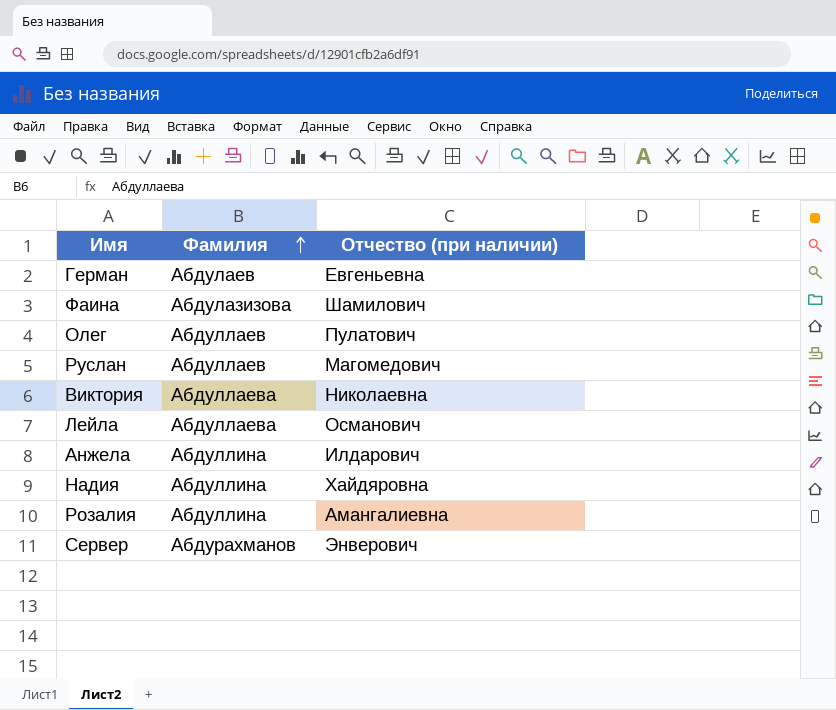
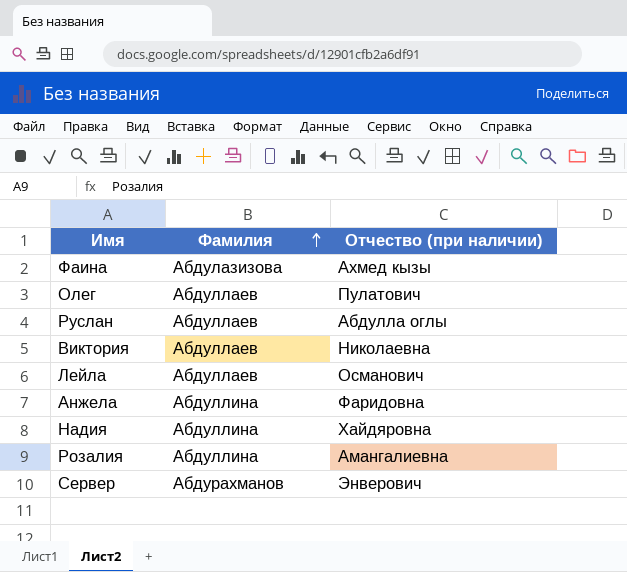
row Герман: Абдулаев | Евгеньевна -> none
Фаина | Отчество (при наличии): Шамилович -> Ахмед кызы
Руслан | Отчество (при наличии): Магомедович -> Абдулла оглы
Виктория | Фамилия: Абдуллаева -> Абдуллаев
Лейла | Фамилия: Абдуллаева -> Абдуллаев
Анжела | Отчество (при наличии): Илдарович -> Фаридовна

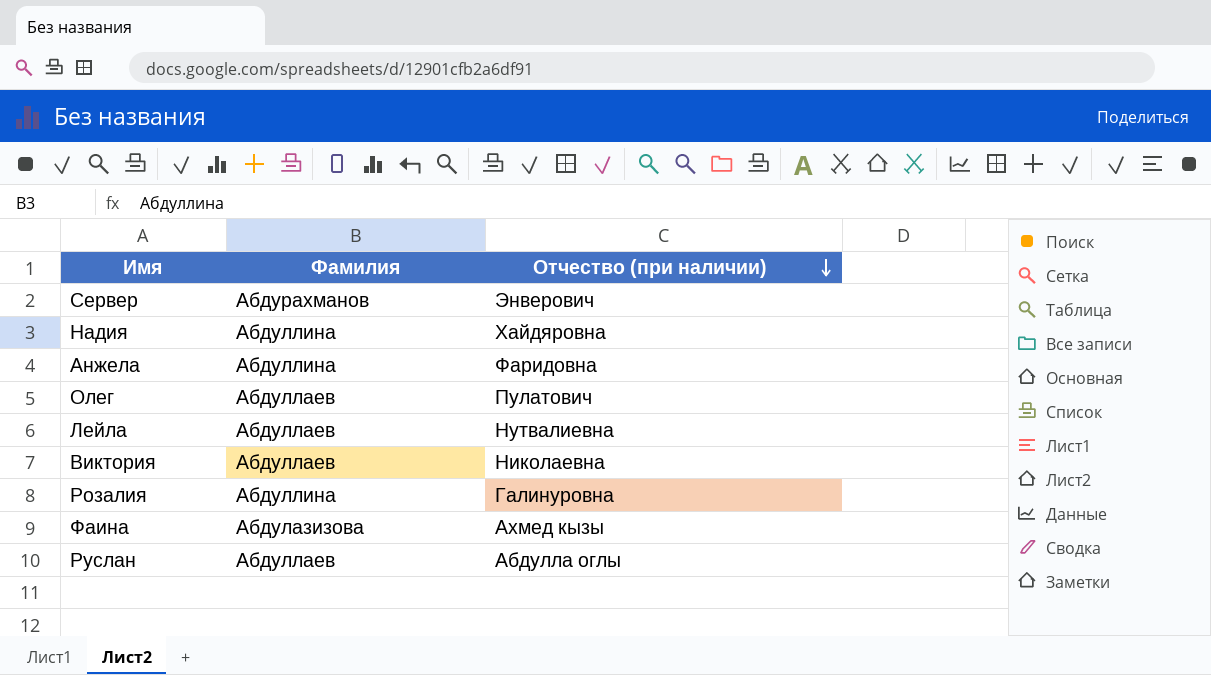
row order: Фамилия ascending -> Отчество (при наличии) descending
Лейла | Отчество (при наличии): Османович -> Нутвалиевна
Розалия | Отчество (при наличии): Амангалиевна -> Галинуровна

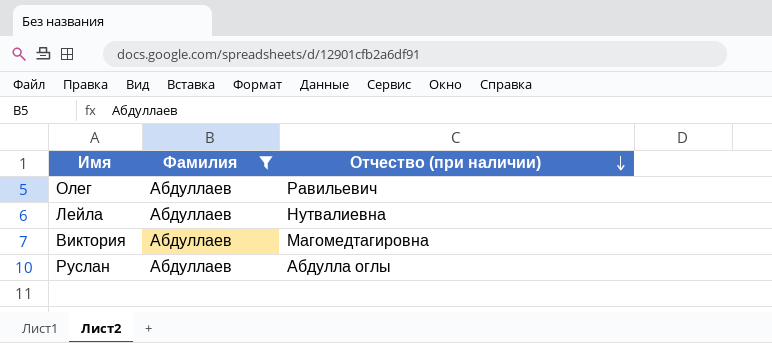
filter: none -> Фамилия = Абдуллаев
Олег | Отчество (при наличии): Пулатович -> Равильевич
Виктория | Отчество (при наличии): Николаевна -> Магомедтагировна

